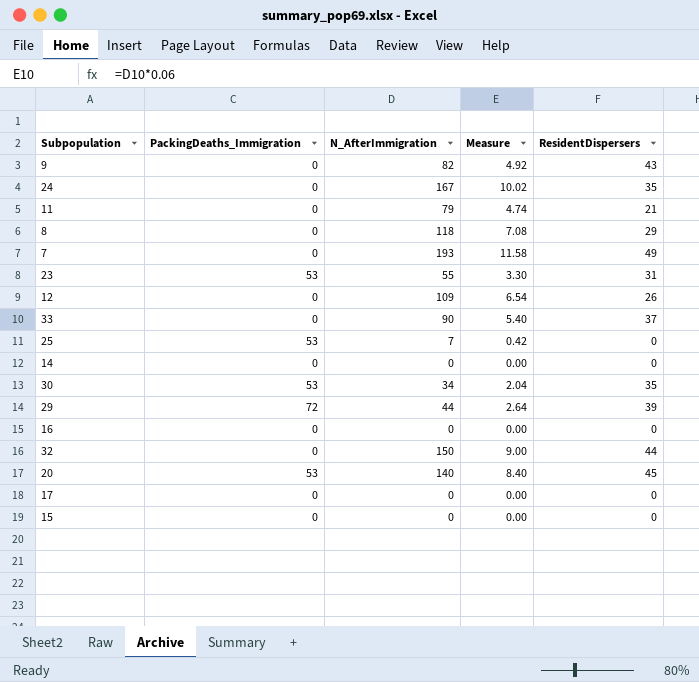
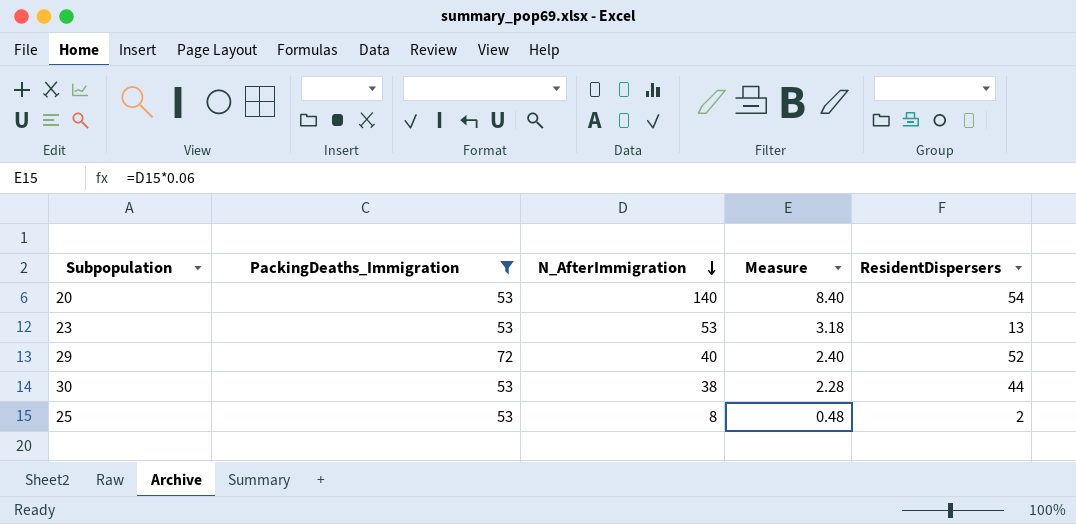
filter: none -> PackingDeaths_Immigration != 0
row order: none -> N_AfterImmigration descending
20 | ResidentDispersers: 45 -> 54
23 | N_AfterImmigration: 55 -> 53
23 | Measure: 3.30 -> 3.18
23 | ResidentDispersers: 31 -> 13
29 | N_AfterImmigration: 44 -> 40
29 | Measure: 2.64 -> 2.40
29 | ResidentDispersers: 39 -> 52
30 | N_AfterImmigration: 34 -> 38
30 | Measure: 2.04 -> 2.28
30 | ResidentDispersers: 35 -> 44
25 | N_AfterImmigration: 7 -> 8
25 | Measure: 0.42 -> 0.48
25 | ResidentDispersers: 0 -> 2

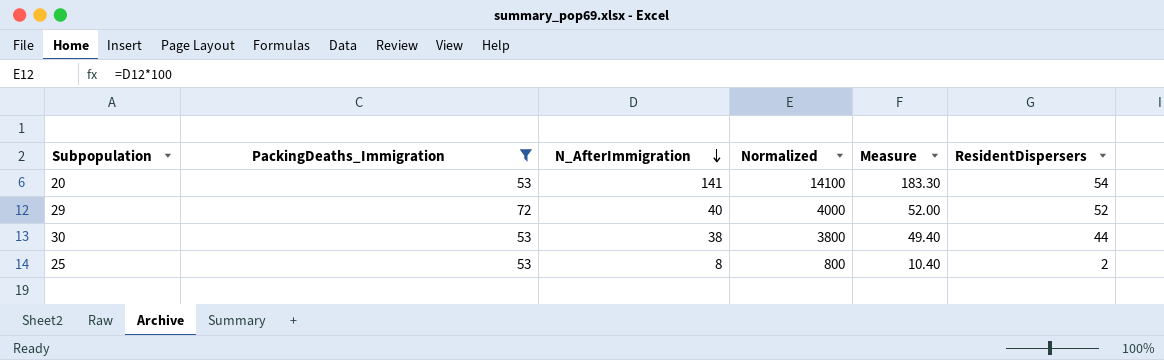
column Normalized | formula: none -> [N_AfterImmigration] * 100
column Measure | formula: [N_AfterImmigration] * 0.06 -> [N_AfterImmigration] * 1.3
row 23: 53 | 53 | 3.18 | 13 -> none
20 | N_AfterImmigration: 140 -> 141

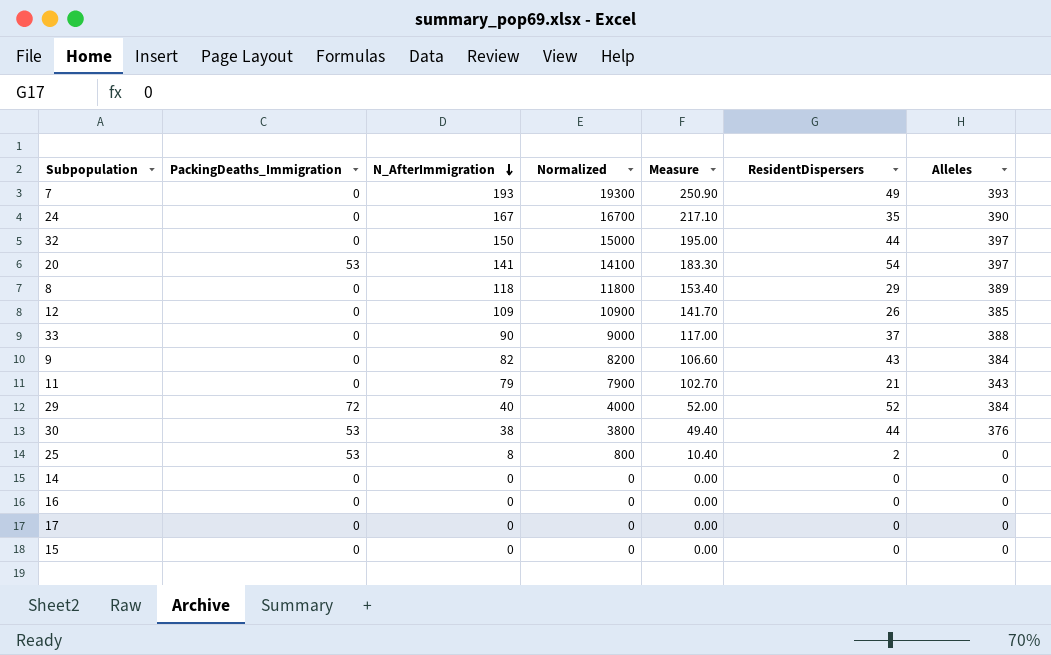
filter: PackingDeaths_Immigration != 0 -> none
column Alleles | position: none -> 7

